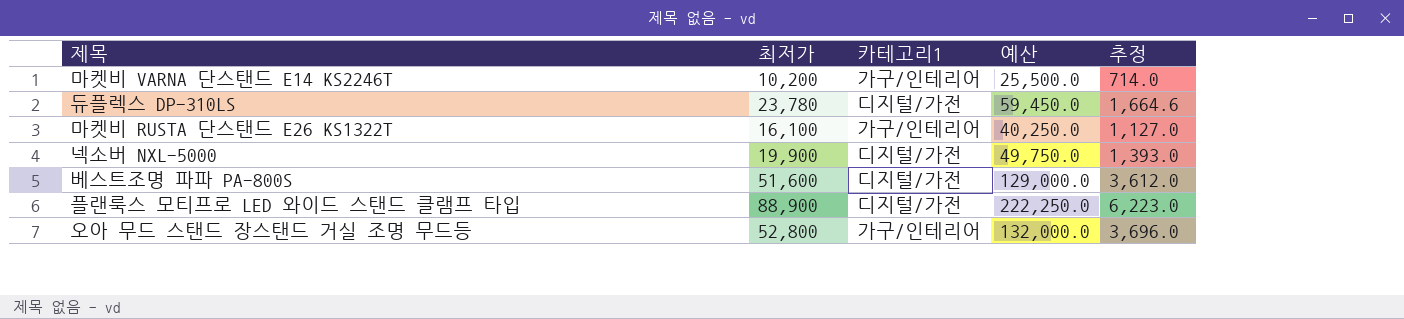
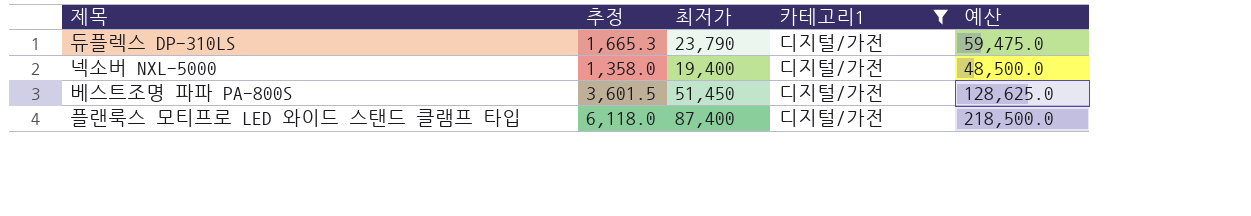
filter: none -> 카테고리1 = 디지털/가전
column 추정 | position: 5 -> 2
듀플렉스 DP-310LS | 추정: 1,664.6 -> 1,665.3
듀플렉스 DP-310LS | 최저가: 23,780 -> 23,790
듀플렉스 DP-310LS | 예산: 59,450.0 -> 59,475.0
넥소버 NXL-5000 | 추정: 1,393.0 -> 1,358.0
넥소버 NXL-5000 | 최저가: 19,900 -> 19,400
넥소버 NXL-5000 | 예산: 49,750.0 -> 48,500.0
베스트조명 파파 PA-800S | 추정: 3,612.0 -> 3,601.5
베스트조명 파파 PA-800S | 최저가: 51,600 -> 51,450
베스트조명 파파 PA-800S | 예산: 129,000.0 -> 128,625.0
플랜룩스 모티프로 LED 와이드 스탠드 클램프 타입 | 추정: 6,223.0 -> 6,118.0
플랜룩스 모티프로 LED 와이드 스탠드 클램프 타입 | 최저가: 88,900 -> 87,400
플랜룩스 모티프로 LED 와이드 스탠드 클램프 타입 | 예산: 222,250.0 -> 218,500.0

